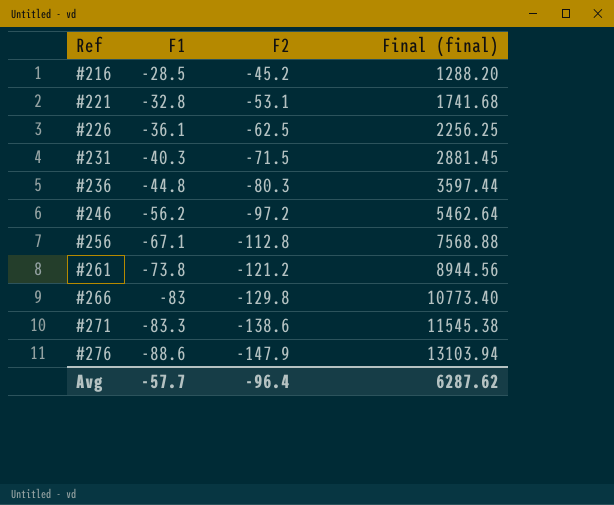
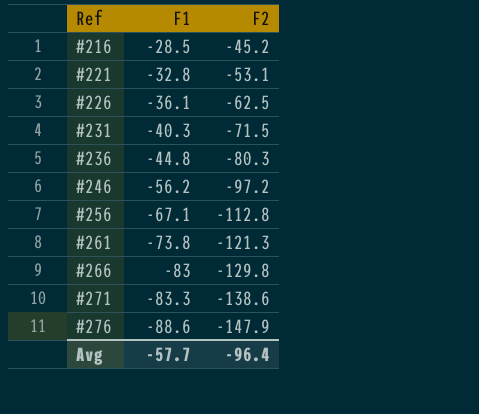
column Final (final) | formula: [F1] * [F2] -> none
#261 | F2: -121.2 -> -121.3

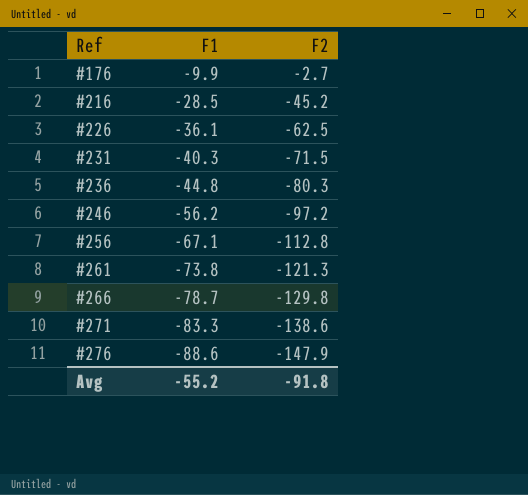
row #221: -32.8 | -53.1 -> none
row #176: none -> -9.9 | -2.7
#266 | F1: -83 -> -78.7
Avg | F1: -57.7 -> -55.2
Avg | F2: -96.4 -> -91.8

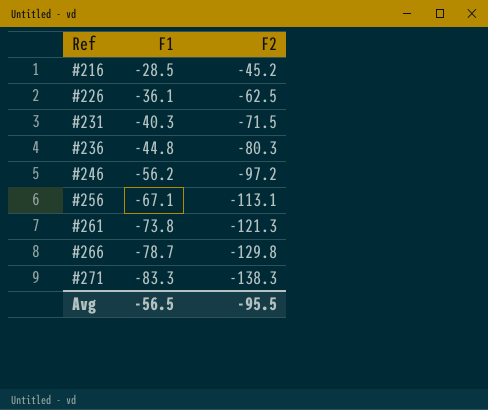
row #176: -9.9 | -2.7 -> none
row #276: -88.6 | -147.9 -> none
#256 | F2: -112.8 -> -113.1
#271 | F2: -138.6 -> -138.3
Avg | F1: -55.2 -> -56.5
Avg | F2: -91.8 -> -95.5

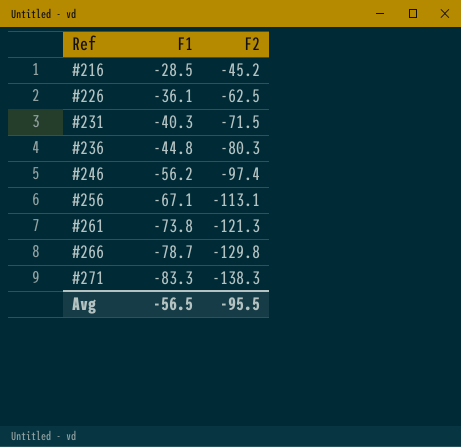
#246 | F2: -97.2 -> -97.4

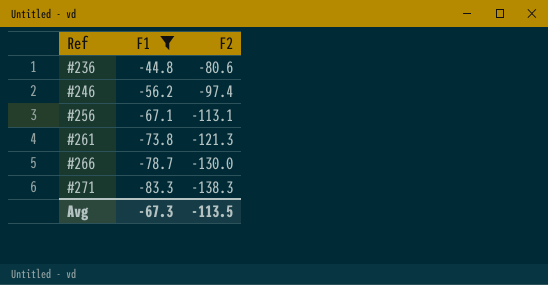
filter: none -> F1 <= -44.8
#236 | F2: -80.3 -> -80.6
#266 | F2: -129.8 -> -130.0
Avg | F1: -56.5 -> -67.3
Avg | F2: -95.5 -> -113.5

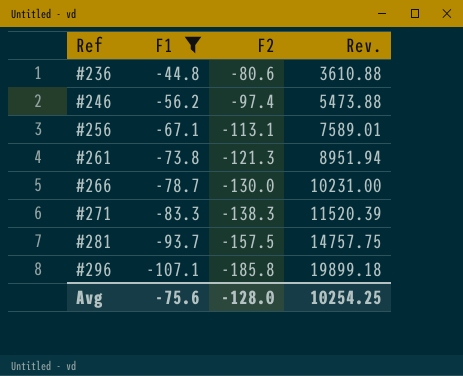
column Rev. | formula: none -> [F1] * [F2]
row #281: none -> -93.7 | -157.5 | 14757.75
row #296: none -> -107.1 | -185.8 | 19899.18
Avg | F1: -67.3 -> -75.6
Avg | F2: -113.5 -> -128.0

